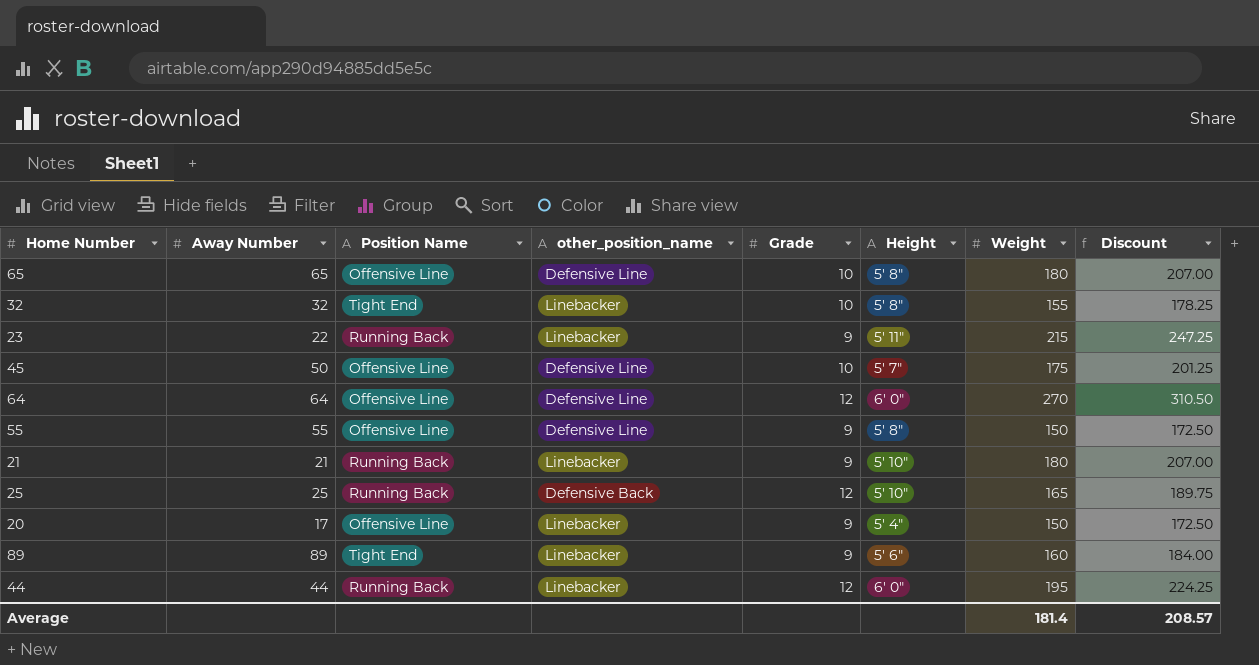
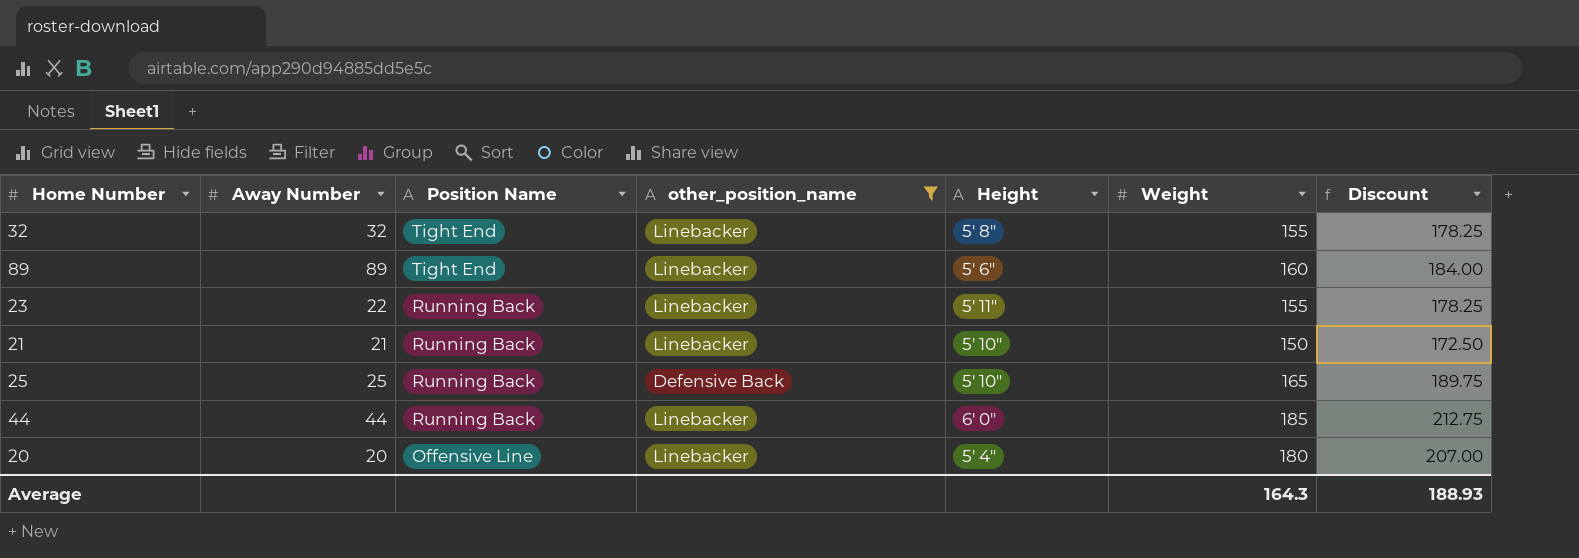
filter: none -> other_position_name != Defensive Line
row order: none -> Position Name descending
column Grade | position: 5 -> none
23 | Weight: 215 -> 155
23 | Discount: 247.25 -> 178.25
21 | Weight: 180 -> 150
21 | Discount: 207.00 -> 172.50
44 | Weight: 195 -> 185
44 | Discount: 224.25 -> 212.75
20 | Away Number: 17 -> 20
20 | Weight: 150 -> 180
20 | Discount: 172.50 -> 207.00
Average | Weight: 181.4 -> 164.3
Average | Discount: 208.57 -> 188.93

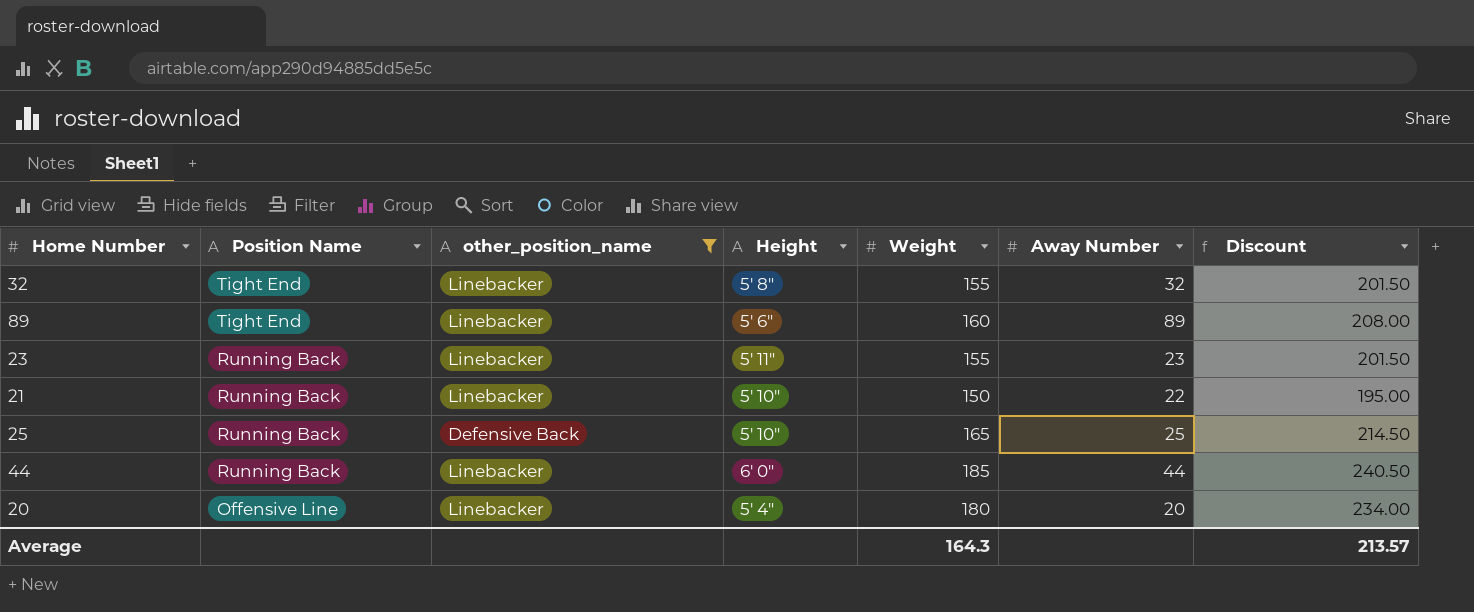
column Away Number | position: 2 -> 6
column Discount | formula: [Weight] * 1.15 -> [Weight] * 1.3
23 | Away Number: 22 -> 23
21 | Away Number: 21 -> 22
Average | Discount: 188.93 -> 213.57

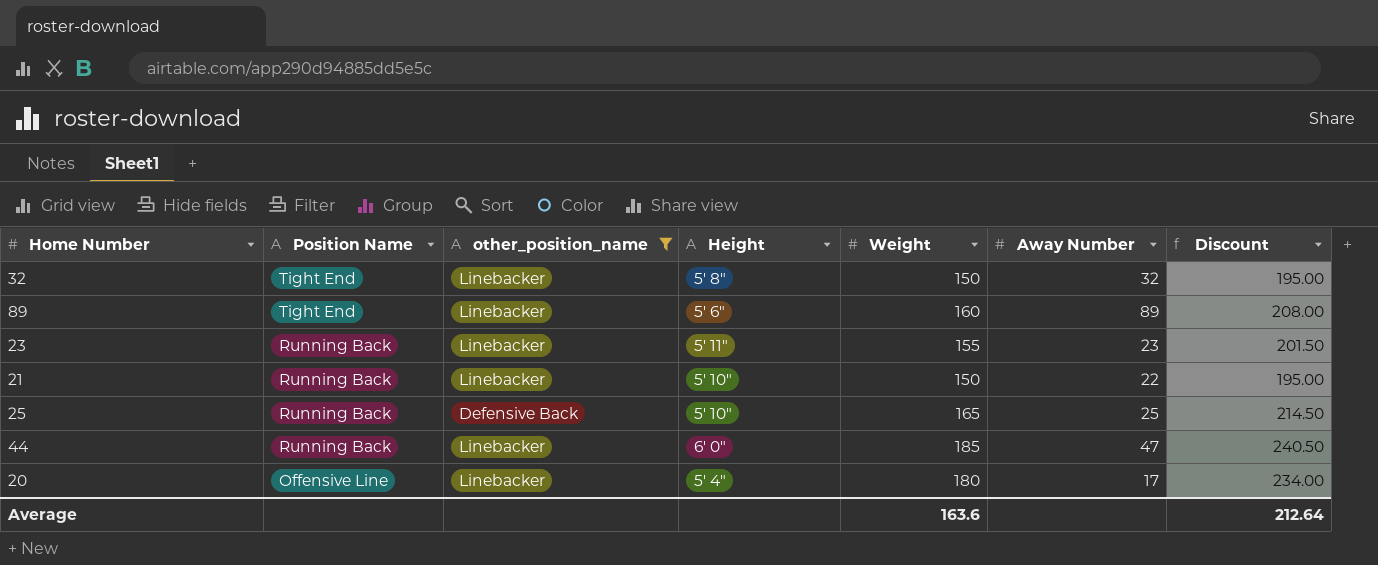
32 | Weight: 155 -> 150
32 | Discount: 201.50 -> 195.00
44 | Away Number: 44 -> 47
20 | Away Number: 20 -> 17
Average | Weight: 164.3 -> 163.6
Average | Discount: 213.57 -> 212.64

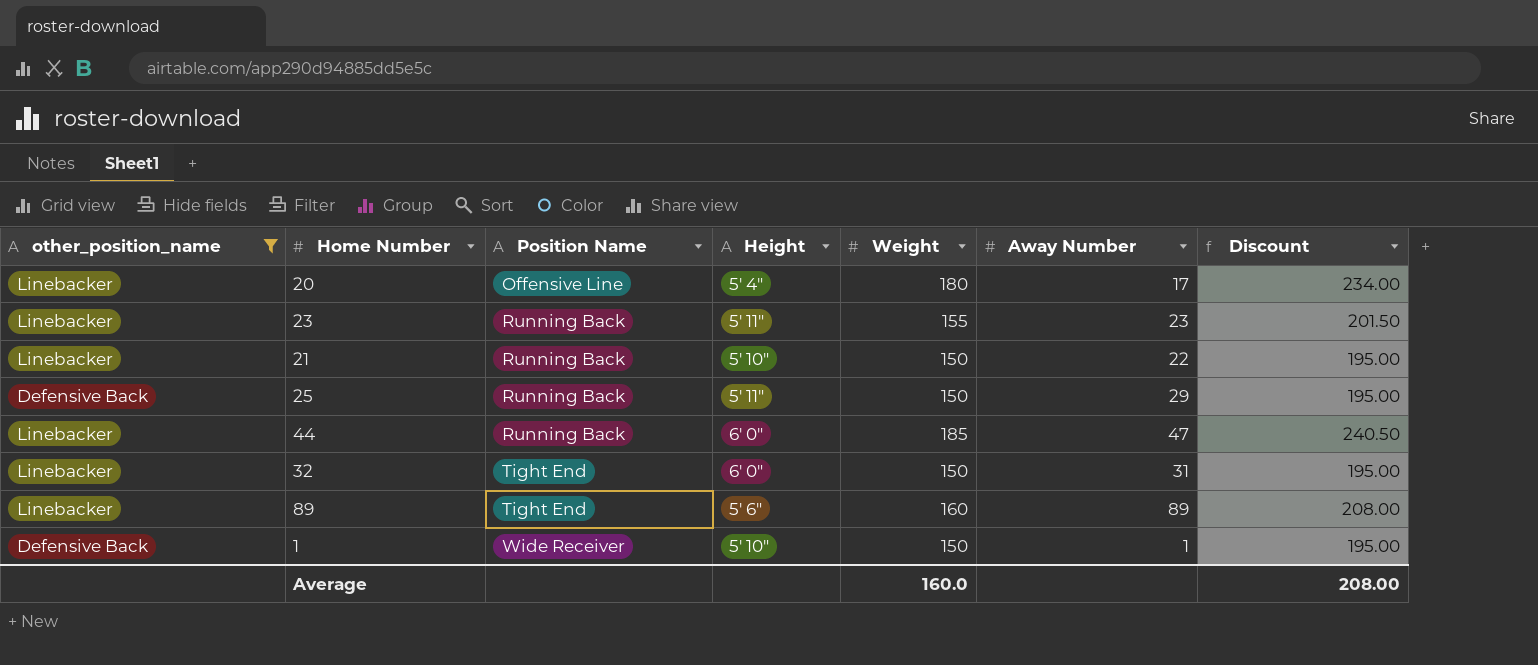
row order: Position Name descending -> Position Name ascending
column other_position_name | position: 3 -> 1
25 | Height: 5' 10" -> 5' 11"
25 | Weight: 165 -> 150
25 | Away Number: 25 -> 29
25 | Discount: 214.50 -> 195.00
32 | Height: 5' 8" -> 6' 0"
32 | Away Number: 32 -> 31
row 1: none -> Defensive Back | Wide Receiver | 5' 10" | 150 | 1 | 195.00
Average | Weight: 163.6 -> 160.0
Average | Discount: 212.64 -> 208.00

